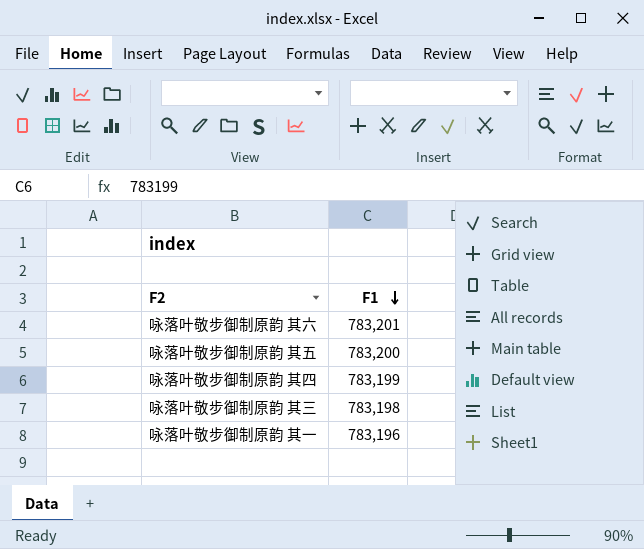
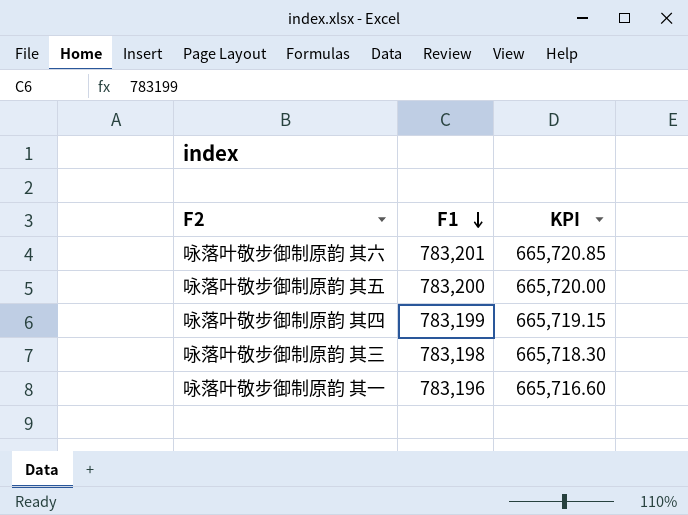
column KPI | formula: none -> [F1] * 0.85

